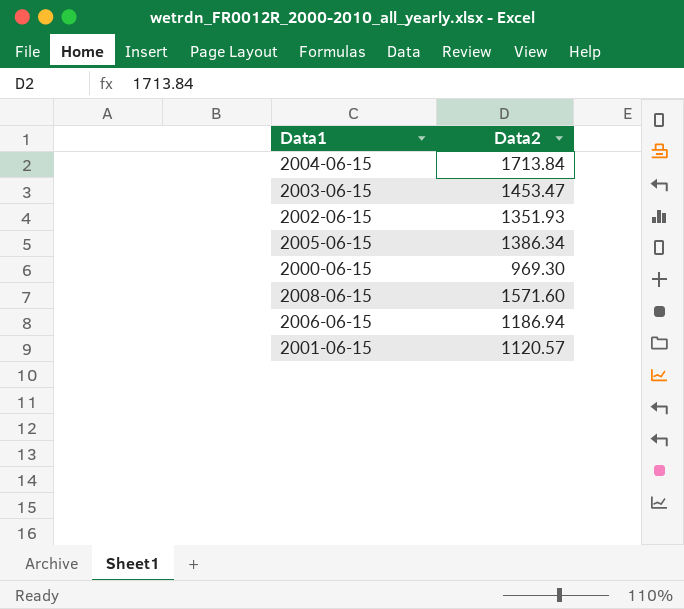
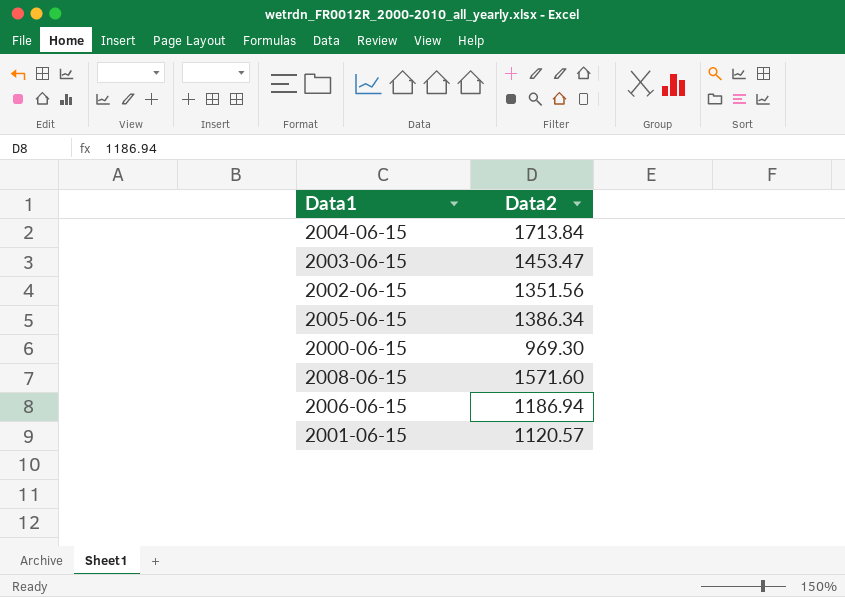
2002-06-15 | Data2: 1351.93 -> 1351.56

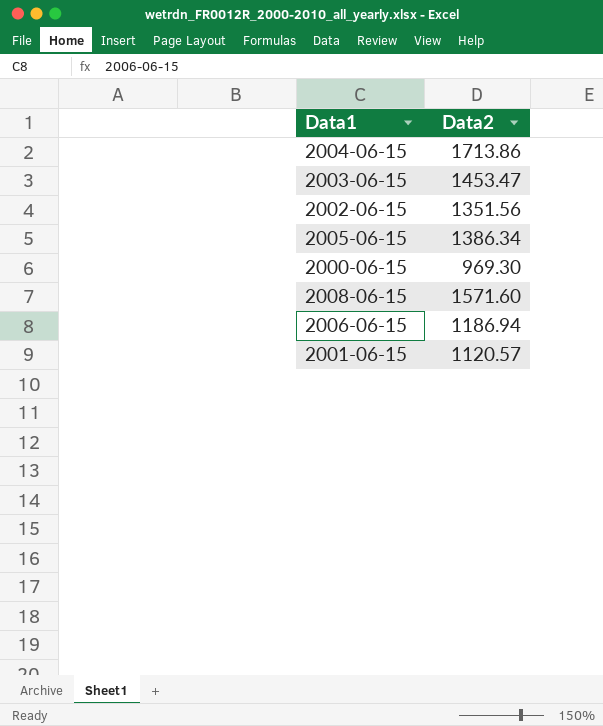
2004-06-15 | Data2: 1713.84 -> 1713.86

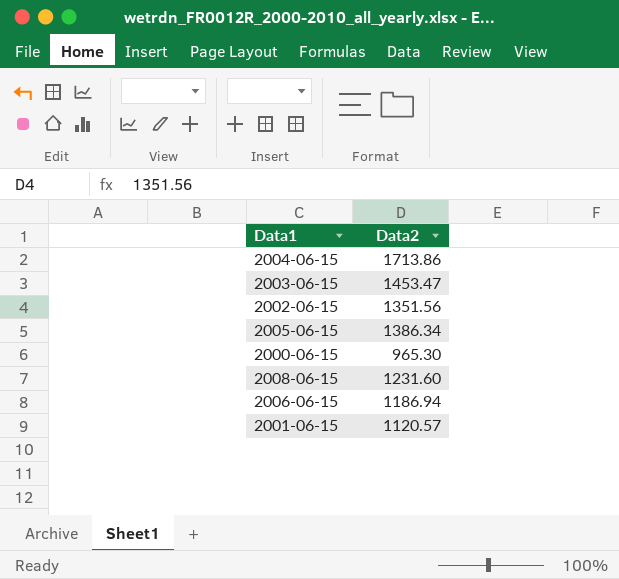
2000-06-15 | Data2: 969.30 -> 965.30
2008-06-15 | Data2: 1571.60 -> 1231.60

